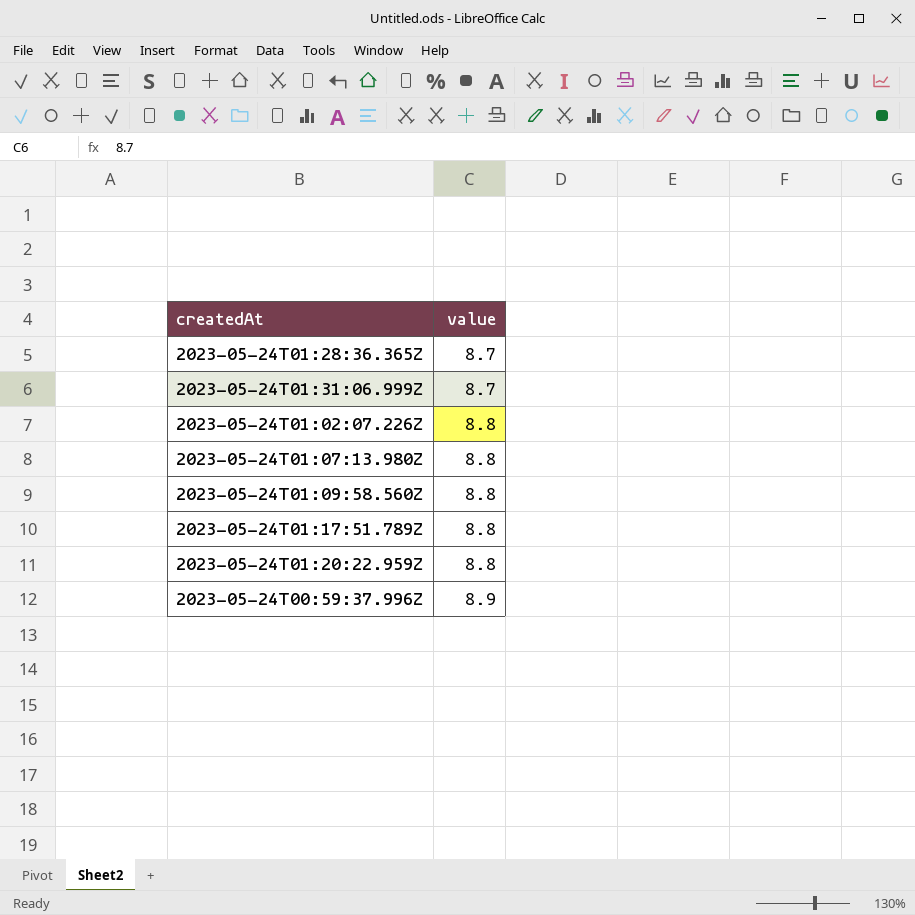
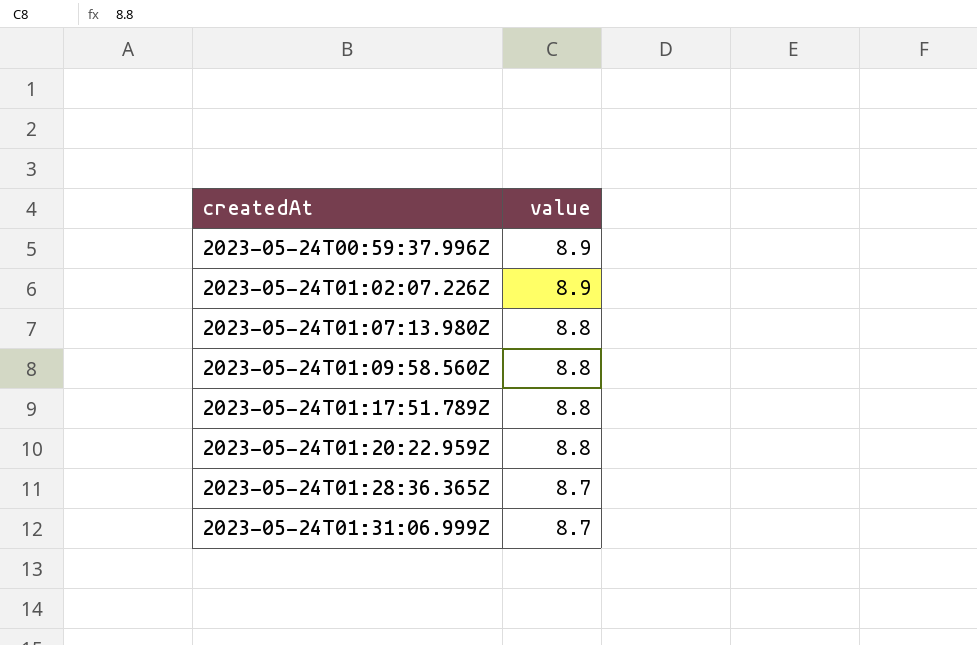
row order: value ascending -> createdAt ascending
2023-05-24T01:02:07.226Z | value: 8.8 -> 8.9

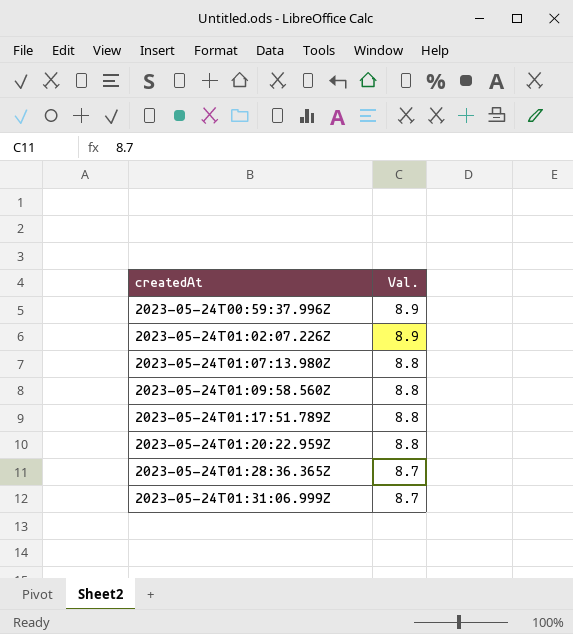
column name: value -> Val.

